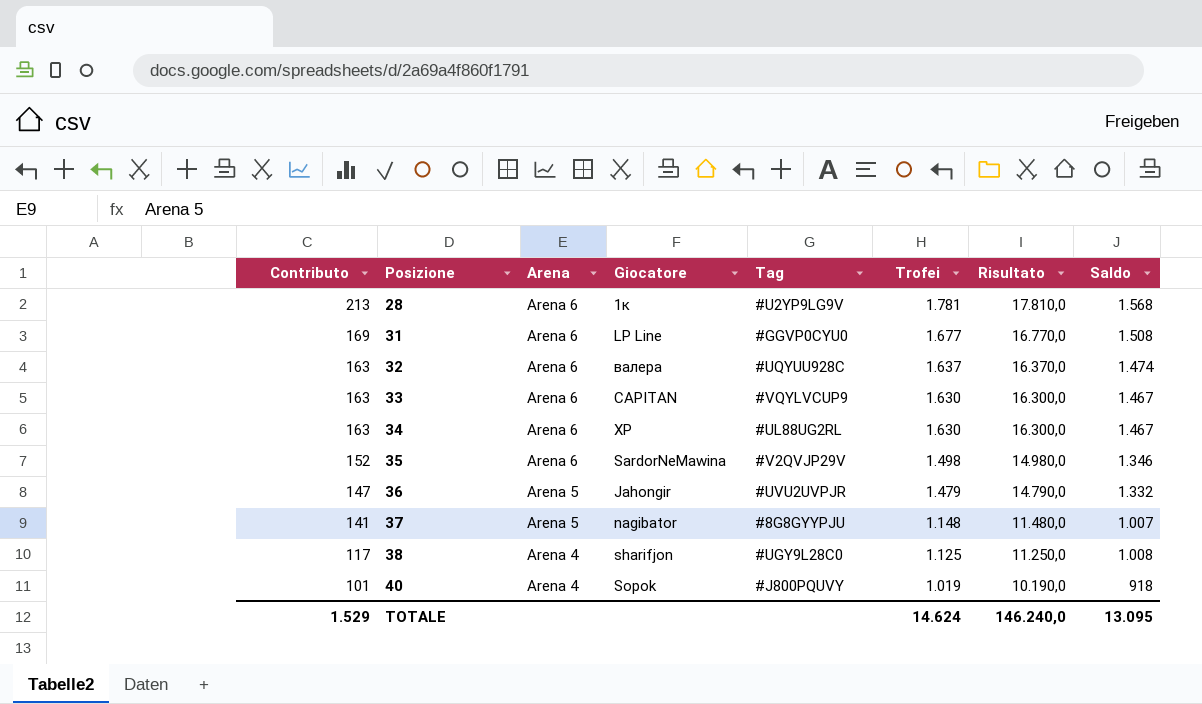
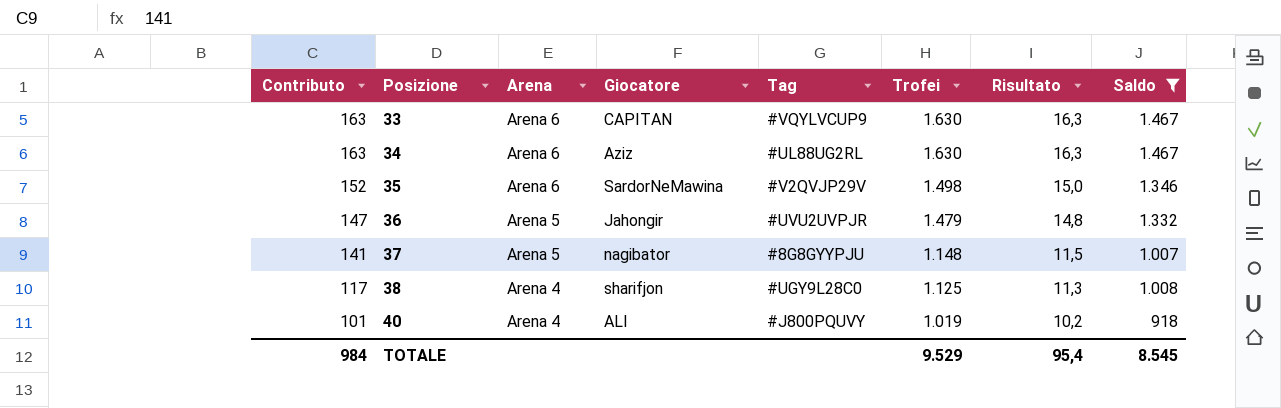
filter: none -> Saldo <= 1.467
column Risultato | formula: [Trofei] * 10 -> [Trofei] * 0,01
34 | Giocatore: XP -> Aziz
40 | Giocatore: Sopok -> ALI
TOTALE | Contributo: 1.529 -> 984
TOTALE | Trofei: 14.624 -> 9.529
TOTALE | Risultato: 146.240,0 -> 95,4
TOTALE | Saldo: 13.095 -> 8.545

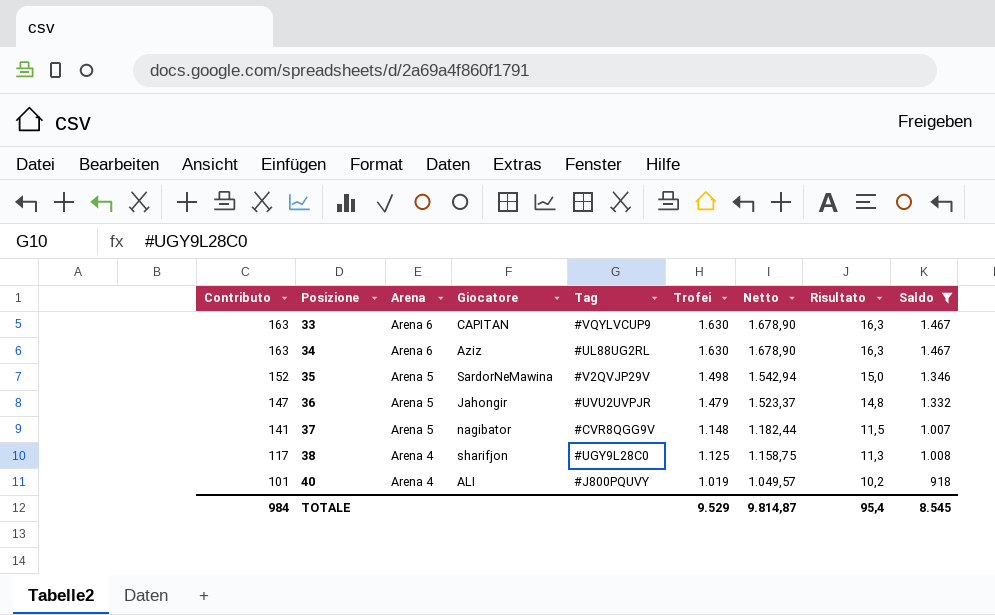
column Netto | formula: none -> [Trofei] * 1,03
35 | Arena: Arena 6 -> Arena 5
37 | Tag: #8G8GYYPJU -> #CVR8QGG9V

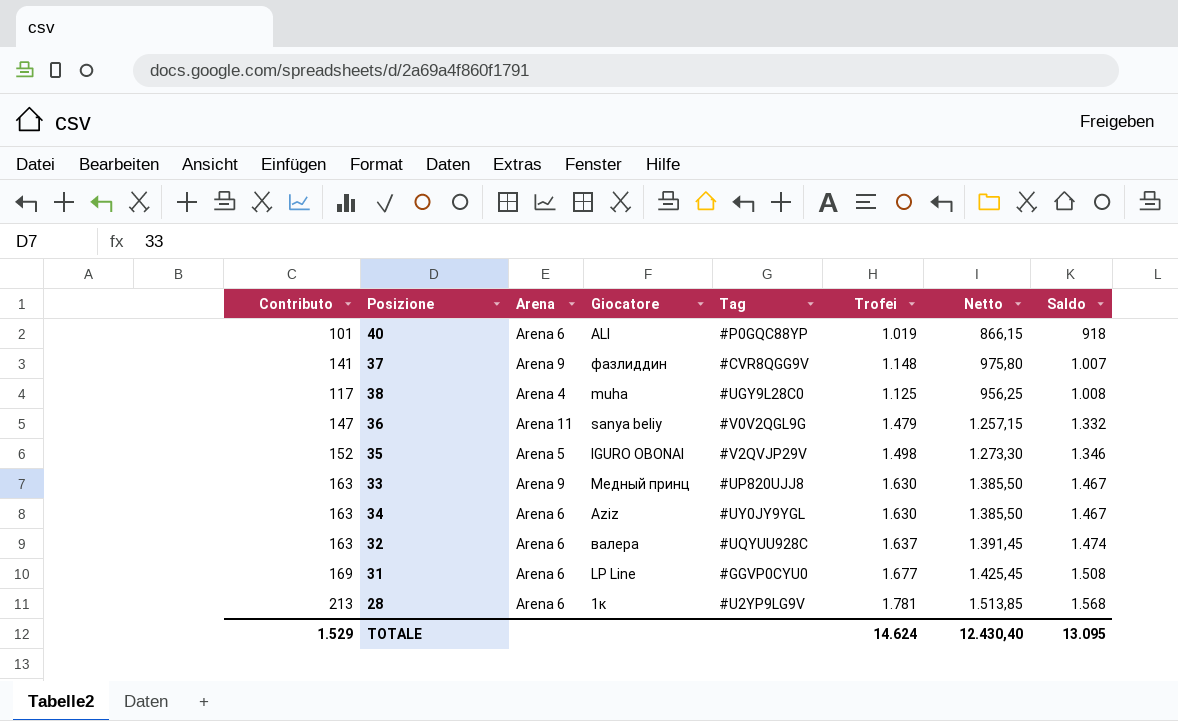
filter: Saldo <= 1.467 -> none
row order: Contributo descending -> Saldo ascending
column Risultato | formula: [Trofei] * 0,01 -> none
column Netto | formula: [Trofei] * 1,03 -> [Trofei] * 0,85
40 | Arena: Arena 4 -> Arena 6
40 | Tag: #J800PQUVY -> #P0GQC88YP
37 | Arena: Arena 5 -> Arena 9
37 | Giocatore: nagibator -> фазлиддин
38 | Giocatore: sharifjon -> muha
36 | Arena: Arena 5 -> Arena 11
36 | Giocatore: Jahongir -> sanya beliy
36 | Tag: #UVU2UVPJR -> #V0V2QGL9G
35 | Giocatore: SardorNeMawina -> IGURO OBONAI
33 | Arena: Arena 6 -> Arena 9
33 | Giocatore: CAPITAN -> Медный принц
33 | Tag: #VQYLVCUP9 -> #UP820UJJ8
34 | Tag: #UL88UG2RL -> #UY0JY9YGL
TOTALE | Contributo: 984 -> 1.529
TOTALE | Trofei: 9.529 -> 14.624
TOTALE | Netto: 9.814,87 -> 12.430,40
TOTALE | Saldo: 8.545 -> 13.095

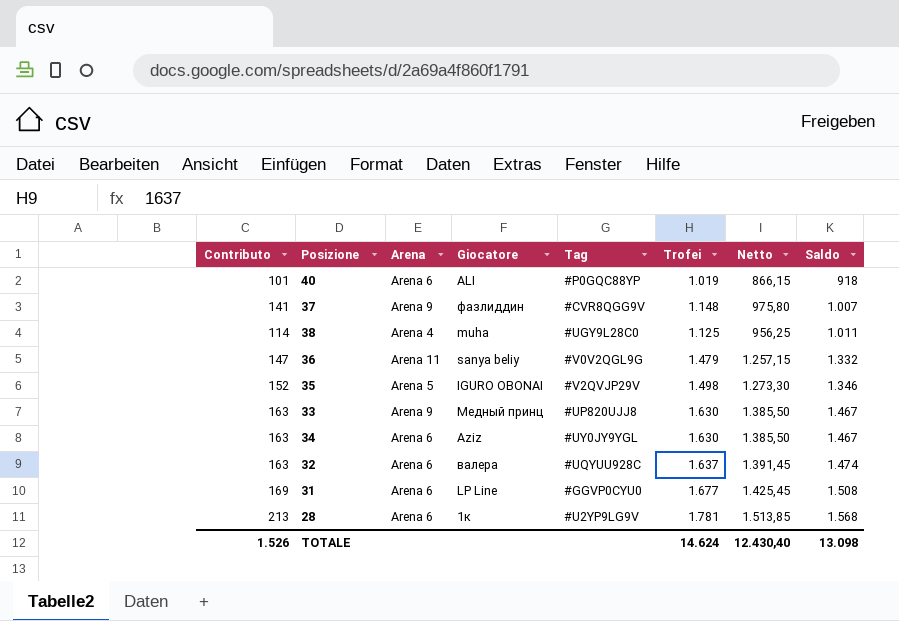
38 | Contributo: 117 -> 114
38 | Saldo: 1.008 -> 1.011
TOTALE | Contributo: 1.529 -> 1.526
TOTALE | Saldo: 13.095 -> 13.098

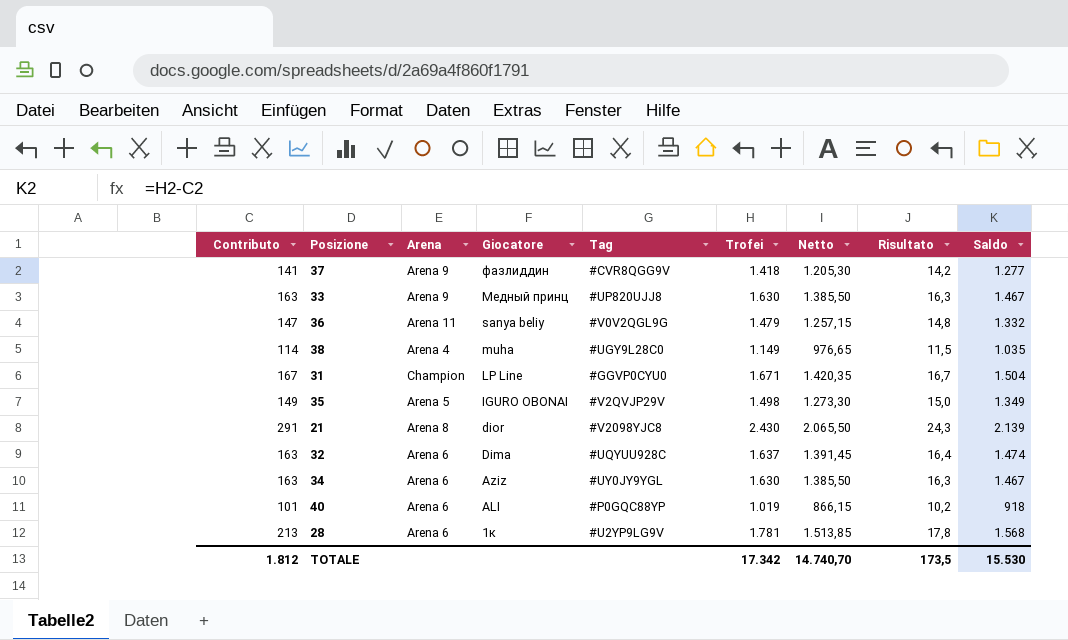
row order: Saldo ascending -> Giocatore descending
column Risultato | formula: none -> [Trofei] * 0,01
37 | Trofei: 1.148 -> 1.418
37 | Netto: 975,80 -> 1.205,30
37 | Saldo: 1.007 -> 1.277
38 | Trofei: 1.125 -> 1.149
38 | Netto: 956,25 -> 976,65
38 | Saldo: 1.011 -> 1.035
31 | Contributo: 169 -> 167
31 | Arena: Arena 6 -> Champion
31 | Trofei: 1.677 -> 1.671
31 | Netto: 1.425,45 -> 1.420,35
31 | Saldo: 1.508 -> 1.504
35 | Contributo: 152 -> 149
35 | Saldo: 1.346 -> 1.349
row 21: none -> 291 | Arena 8 | dior | #V2098YJC8 | 2.430 | 2.065,50 | 24,3 | 2.139
32 | Giocatore: валера -> Dima
TOTALE | Contributo: 1.526 -> 1.812
TOTALE | Trofei: 14.624 -> 17.342
TOTALE | Netto: 12.430,40 -> 14.740,70
TOTALE | Saldo: 13.098 -> 15.530

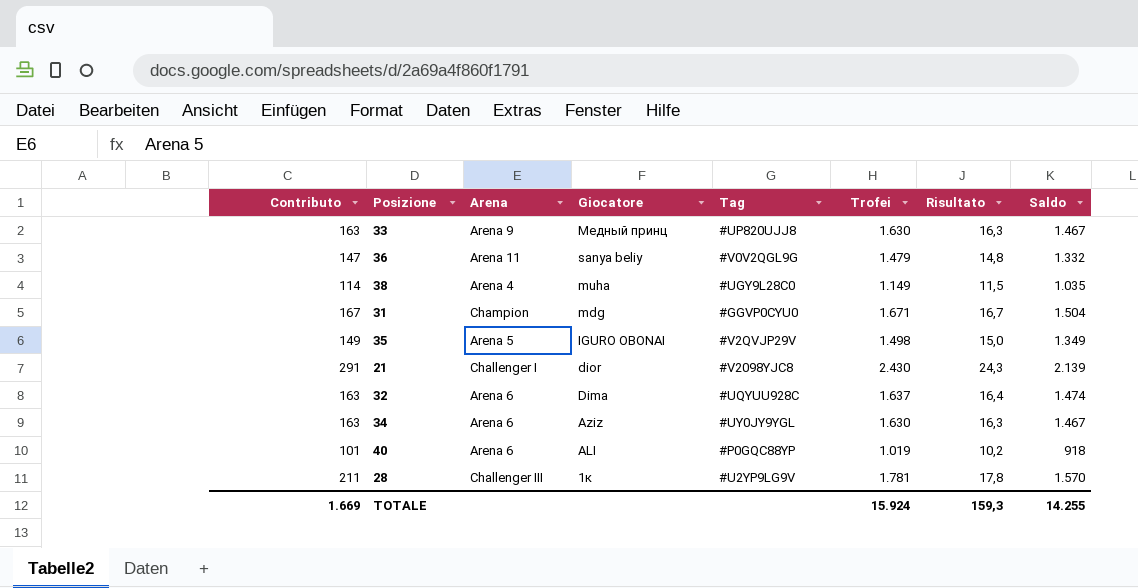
column Netto | formula: [Trofei] * 0,85 -> none
row 37: 141 | Arena 9 | фазлиддин | #CVR8QGG9V | 1.418 | 1.205,30 | 14,2 | 1.277 -> none
31 | Giocatore: LP Line -> mdg
21 | Arena: Arena 8 -> Challenger I
28 | Contributo: 213 -> 211
28 | Arena: Arena 6 -> Challenger III
28 | Saldo: 1.568 -> 1.570
TOTALE | Contributo: 1.812 -> 1.669
TOTALE | Trofei: 17.342 -> 15.924
TOTALE | Risultato: 173,5 -> 159,3
TOTALE | Saldo: 15.530 -> 14.255

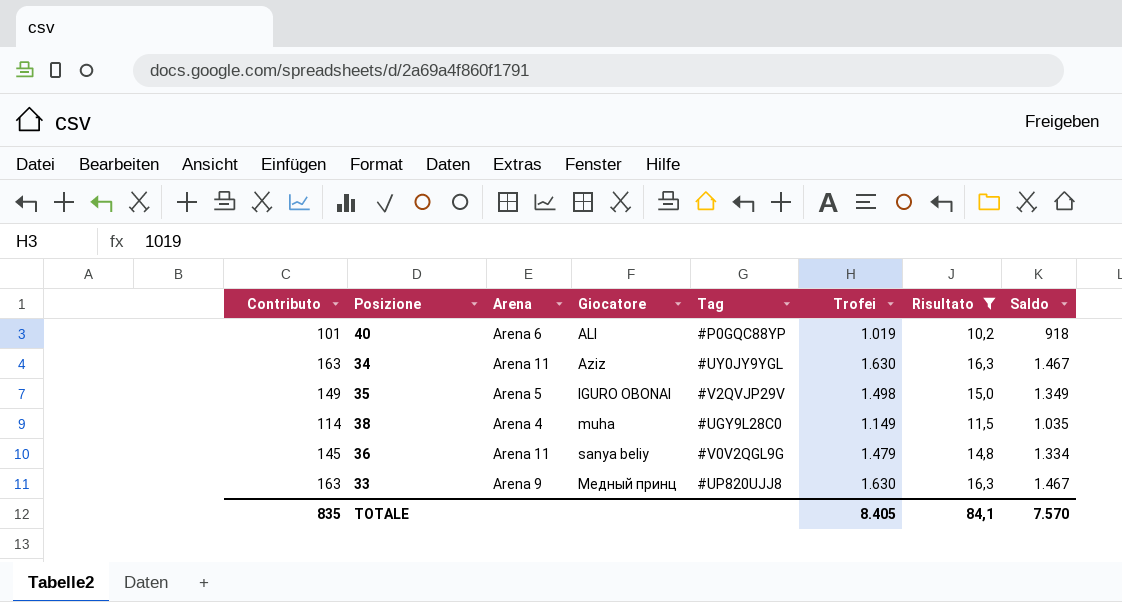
filter: none -> Risultato <= 16,3
row order: Giocatore descending -> Giocatore ascending
34 | Arena: Arena 6 -> Arena 11
36 | Contributo: 147 -> 145
36 | Saldo: 1.332 -> 1.334
TOTALE | Contributo: 1.669 -> 835
TOTALE | Trofei: 15.924 -> 8.405
TOTALE | Risultato: 159,3 -> 84,1
TOTALE | Saldo: 14.255 -> 7.570

